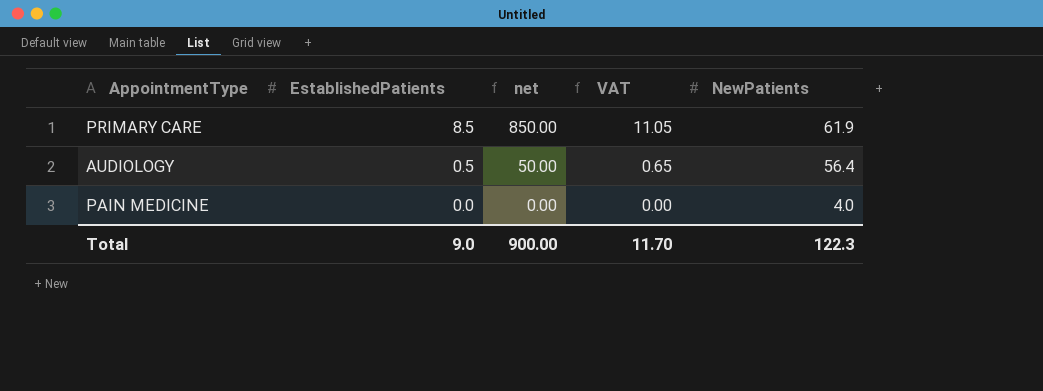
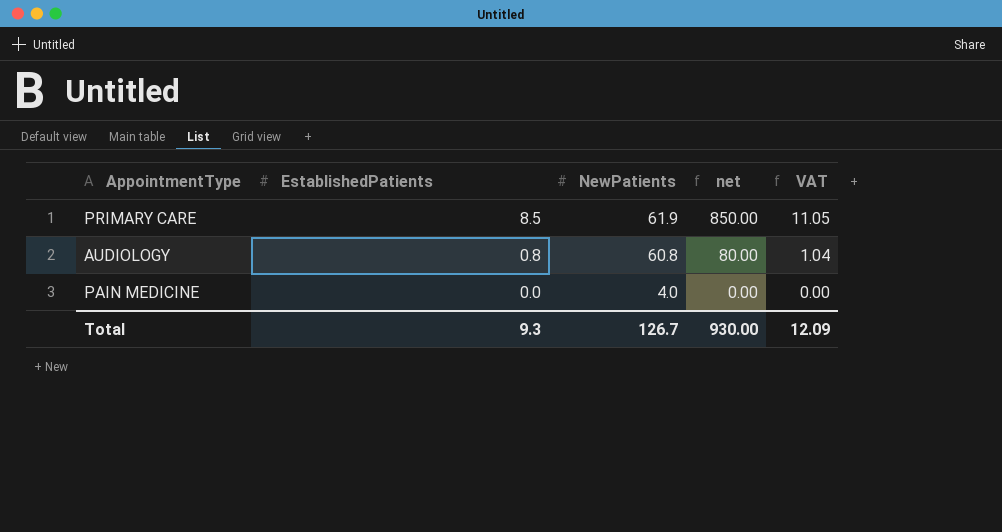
column NewPatients | position: 5 -> 3
AUDIOLOGY | EstablishedPatients: 0.5 -> 0.8
AUDIOLOGY | NewPatients: 56.4 -> 60.8
AUDIOLOGY | net: 50.00 -> 80.00
AUDIOLOGY | VAT: 0.65 -> 1.04
Total | EstablishedPatients: 9.0 -> 9.3
Total | NewPatients: 122.3 -> 126.7
Total | net: 900.00 -> 930.00
Total | VAT: 11.70 -> 12.09

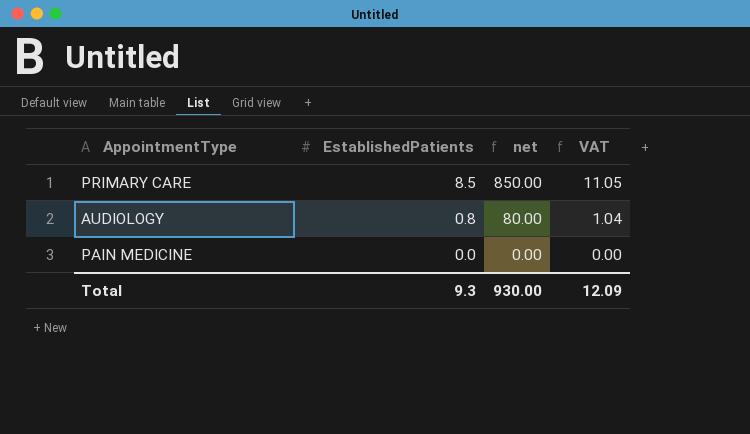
column NewPatients | position: 3 -> none

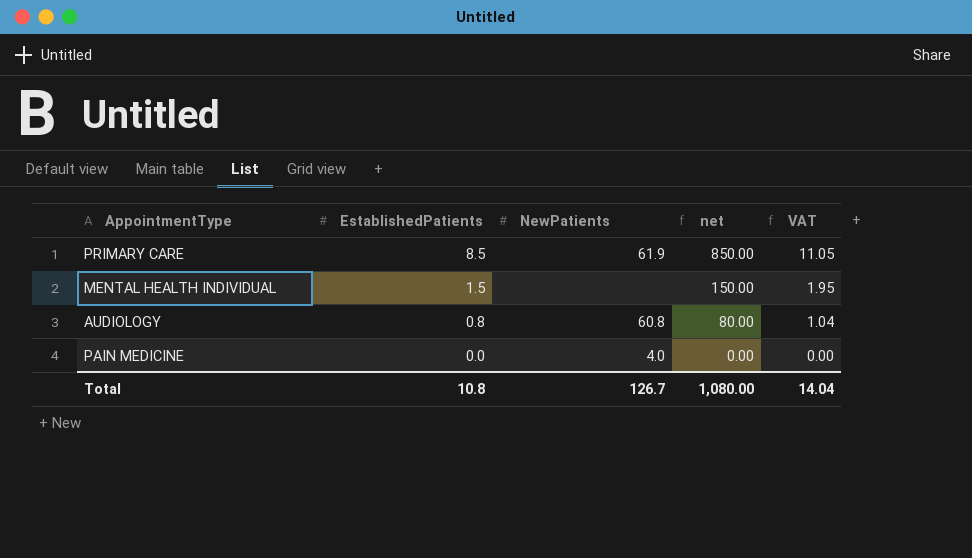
column NewPatients | position: none -> 3
row MENTAL HEALTH INDIVIDUAL: none -> 1.5 | none | 150.00 | 1.95
Total | EstablishedPatients: 9.3 -> 10.8
Total | net: 930.00 -> 1,080.00
Total | VAT: 12.09 -> 14.04

